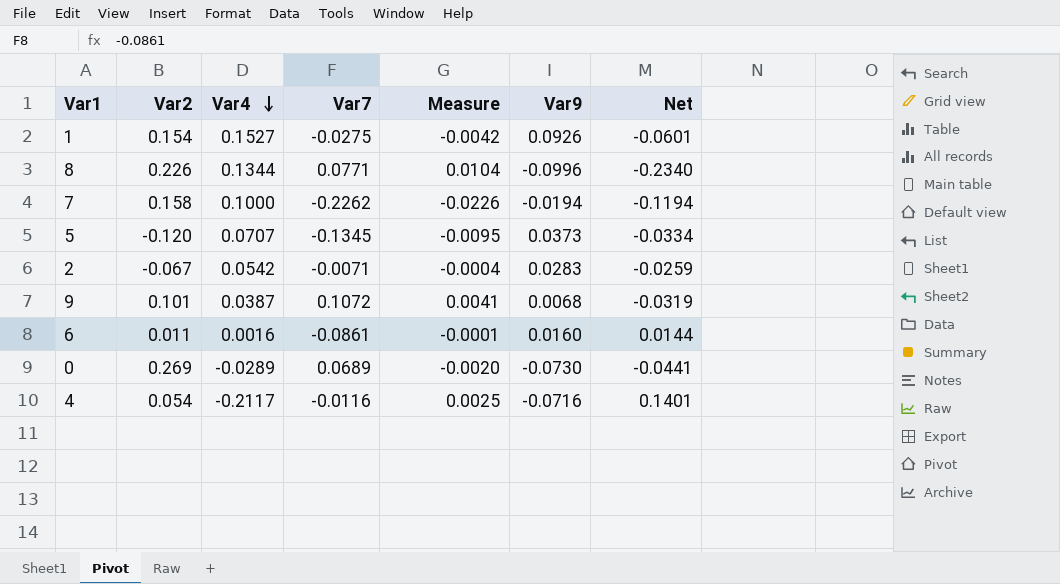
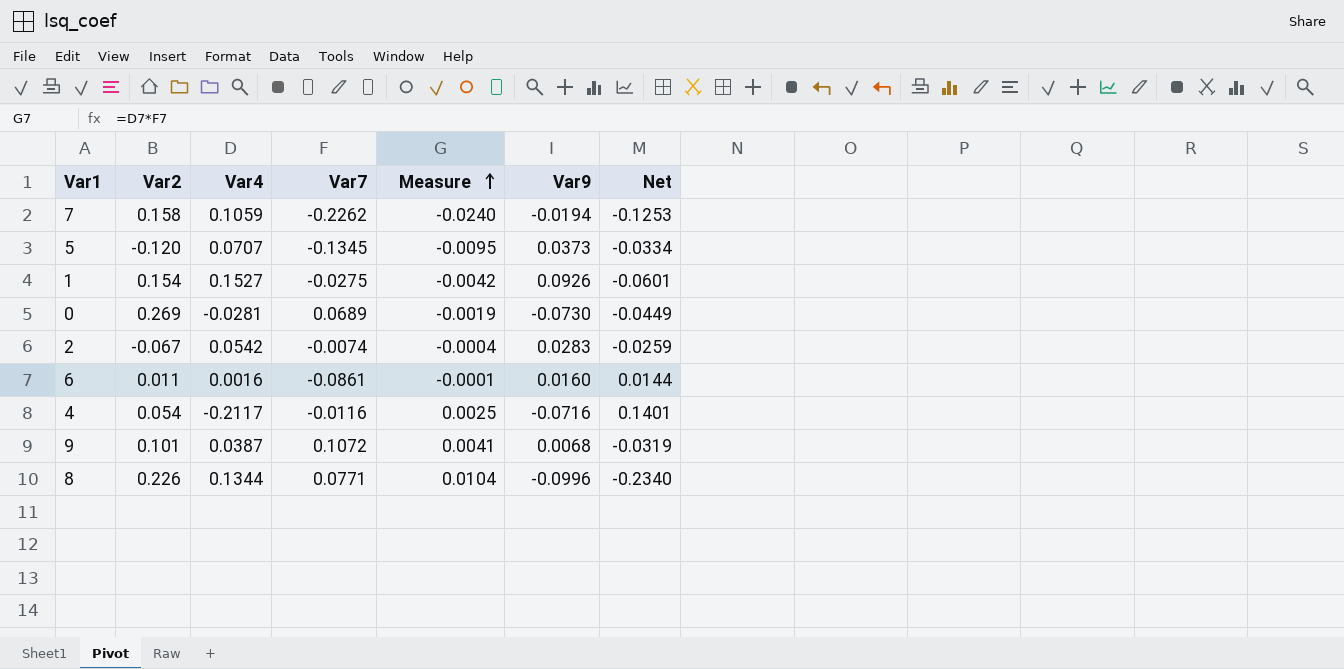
row order: Var4 descending -> Measure ascending
7 | Var4: 0.1000 -> 0.1059
7 | Measure: -0.0226 -> -0.0240
7 | Net: -0.1194 -> -0.1253
0 | Var4: -0.0289 -> -0.0281
0 | Measure: -0.0020 -> -0.0019
0 | Net: -0.0441 -> -0.0449
2 | Var7: -0.0071 -> -0.0074

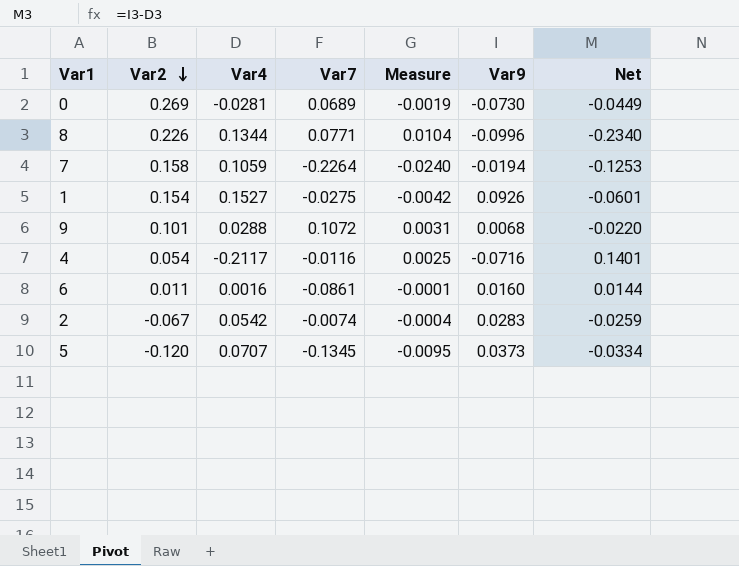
row order: Measure ascending -> Var2 descending
7 | Var7: -0.2262 -> -0.2264
9 | Var4: 0.0387 -> 0.0288
9 | Measure: 0.0041 -> 0.0031
9 | Net: -0.0319 -> -0.0220

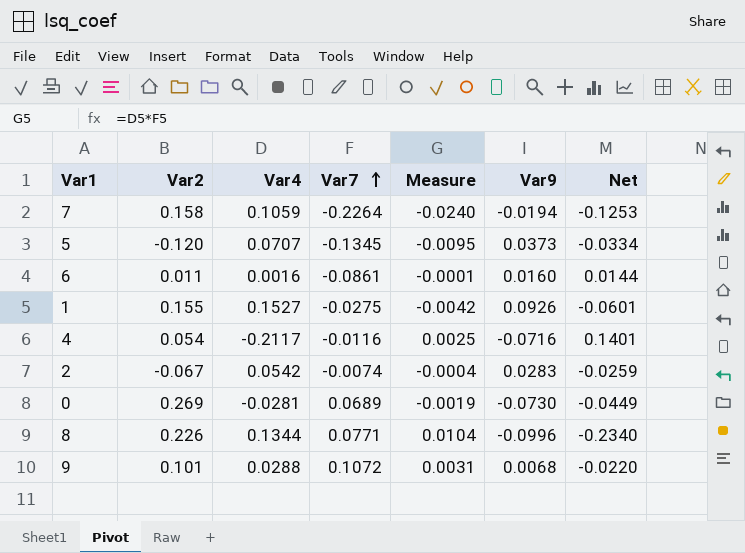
row order: Var2 descending -> Var7 ascending
1 | Var2: 0.154 -> 0.155

